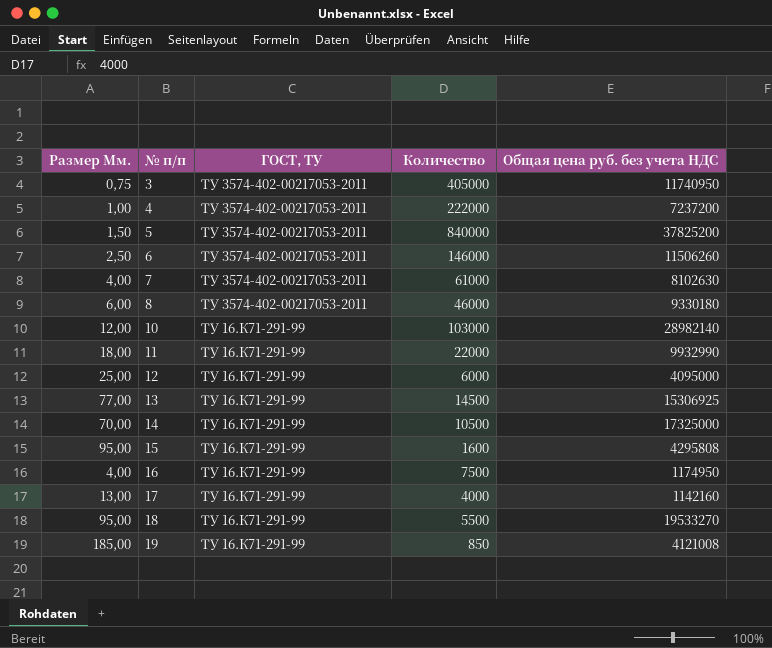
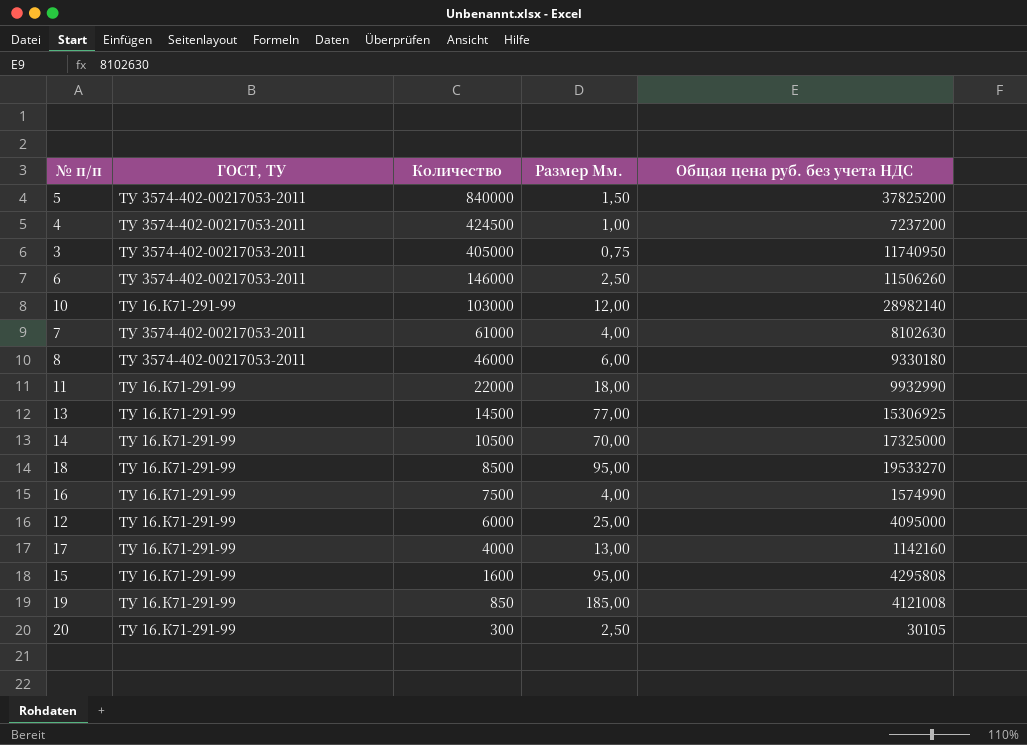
row order: № п/п ascending -> Количество descending
column Размер Мм. | position: 1 -> 4
4 | Количество: 222000 -> 424500
18 | Количество: 5500 -> 8500
16 | Общая цена руб. без учета НДС: 1174950 -> 1574990
row 20: none -> ТУ 16.К71-291-99 | 300 | 2,50 | 30105

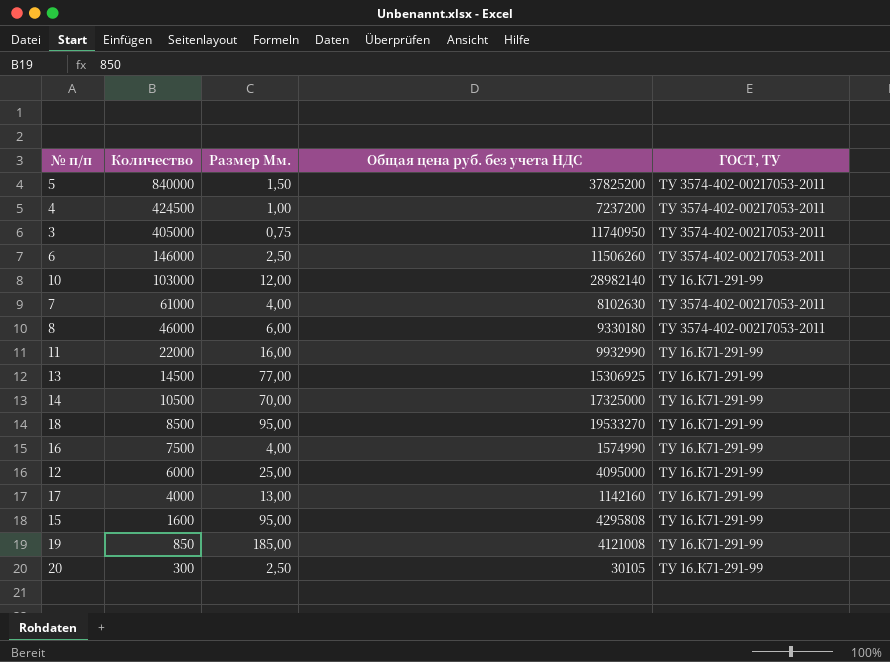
column ГОСТ, ТУ | position: 2 -> 5
11 | Размер Мм.: 18,00 -> 16,00

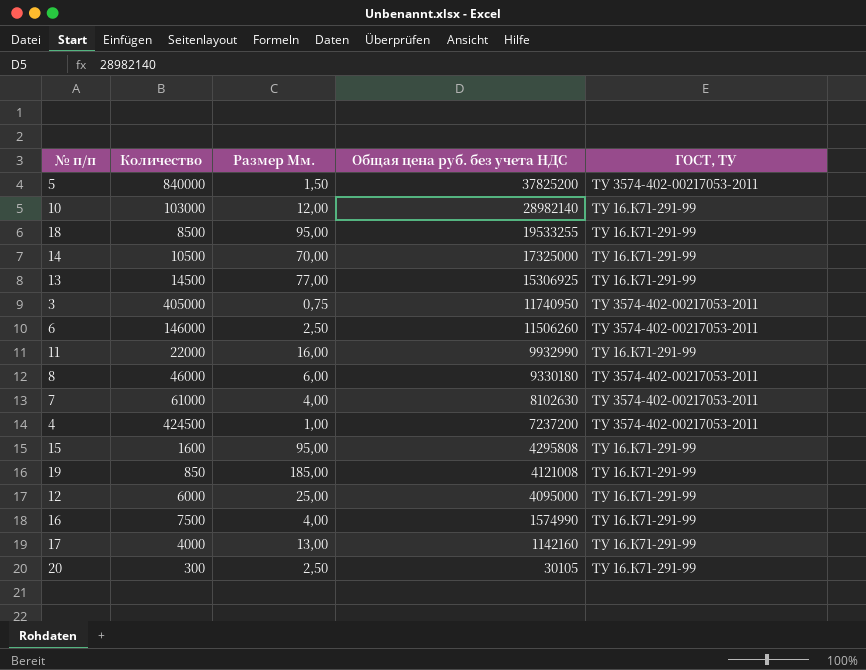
row order: Количество descending -> Общая цена руб. без учета НДС descending
18 | Общая цена руб. без учета НДС: 19533270 -> 19533255

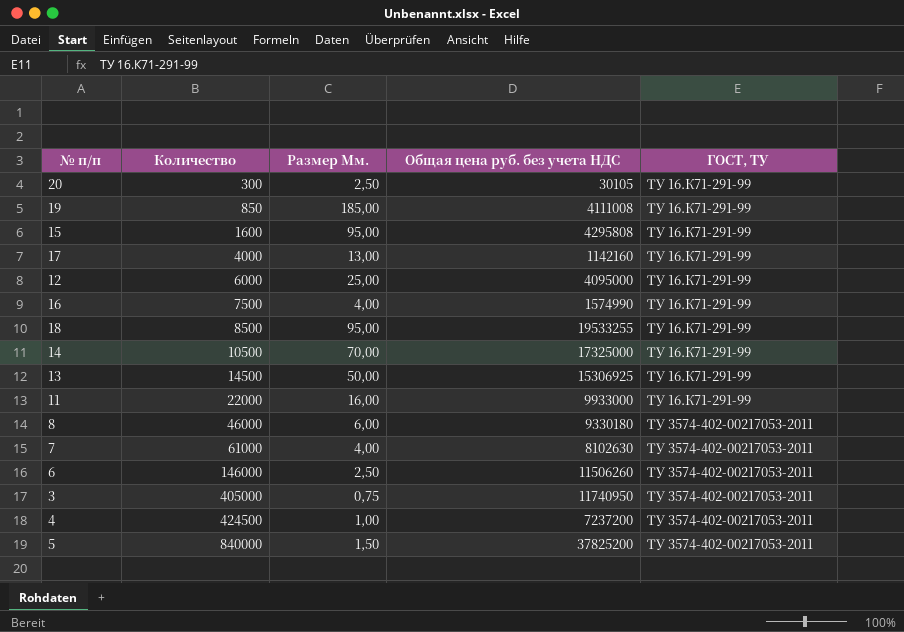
row order: Общая цена руб. без учета НДС descending -> Количество ascending
row 10: 103000 | 12,00 | 28982140 | ТУ 16.К71-291-99 -> none
19 | Общая цена руб. без учета НДС: 4121008 -> 4111008
13 | Размер Мм.: 77,00 -> 50,00
11 | Общая цена руб. без учета НДС: 9932990 -> 9933000

